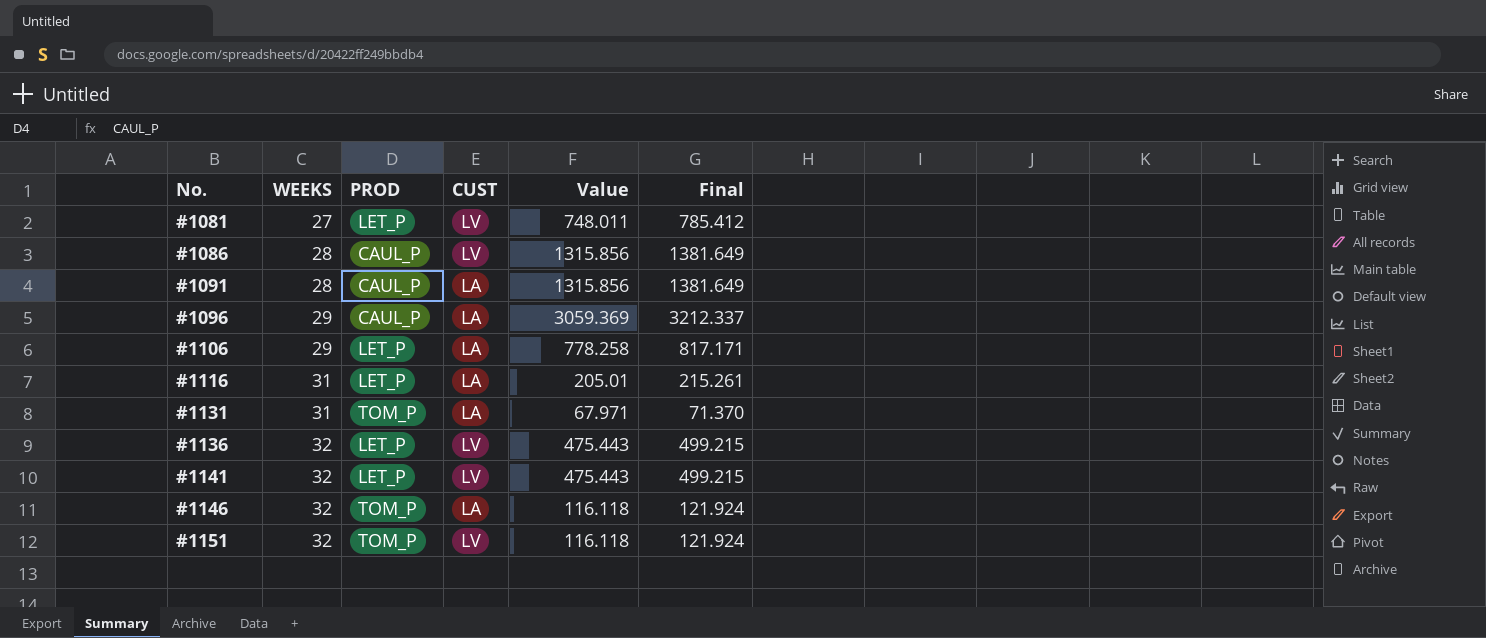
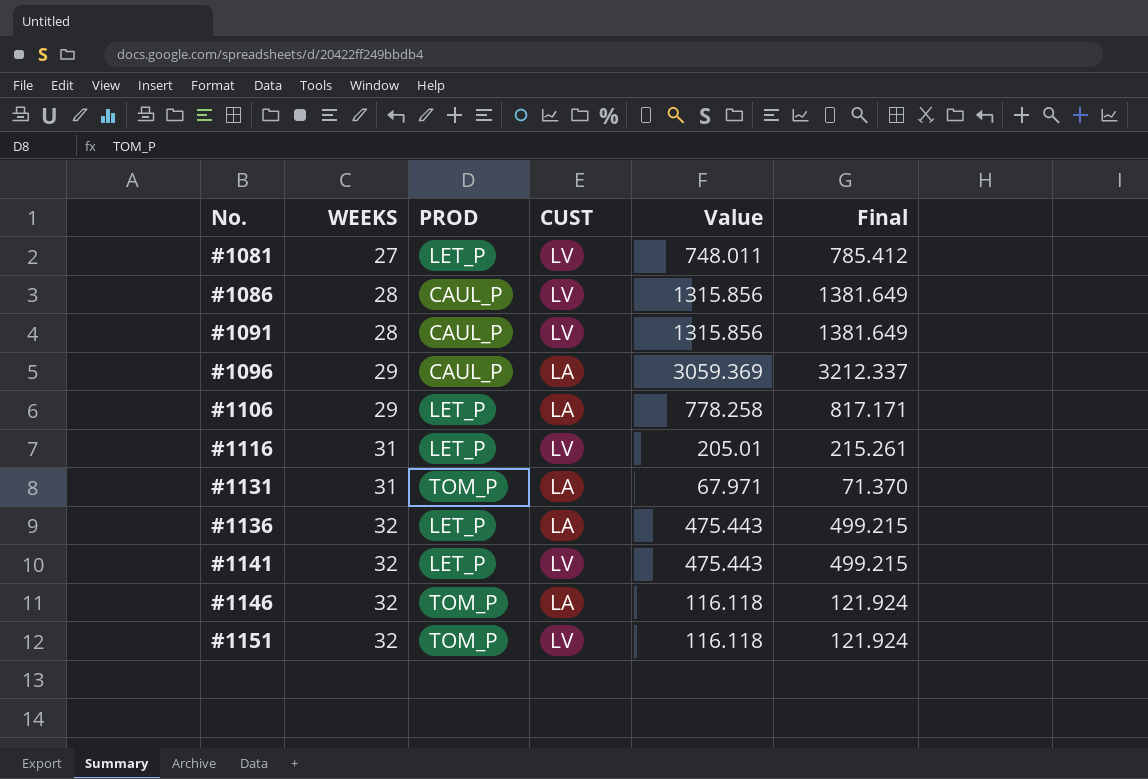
#1091 | CUST: LA -> LV
#1116 | CUST: LA -> LV
#1136 | CUST: LV -> LA

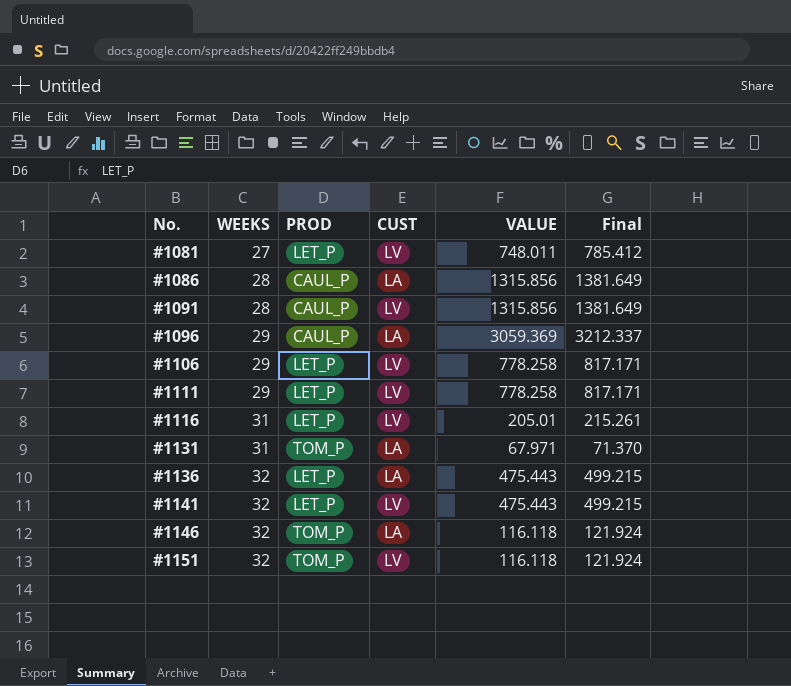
column name: Value -> VALUE
#1086 | CUST: LV -> LA
#1106 | CUST: LA -> LV
row #1111: none -> 29 | LET_P | LV | 778.258 | 817.171

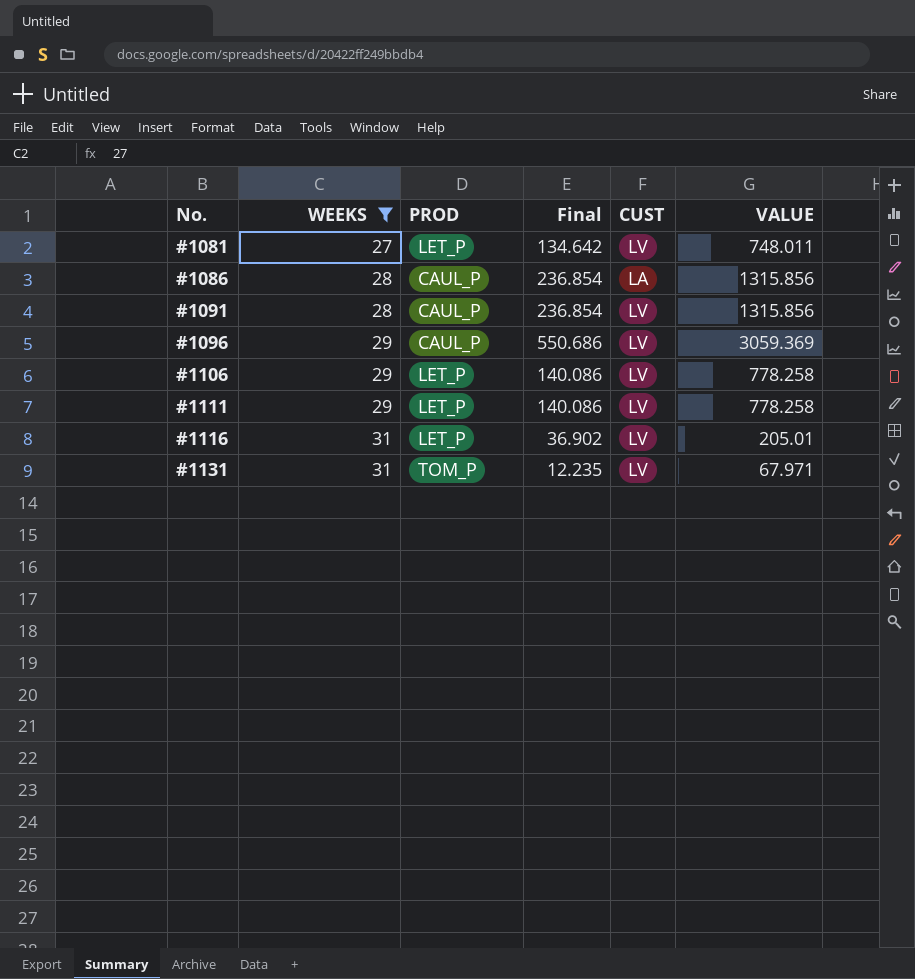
filter: none -> WEEKS != 32
column Final | formula: [VALUE] * 1.05 -> [VALUE] * 0.18
column Final | position: 6 -> 4
#1096 | CUST: LA -> LV
#1131 | CUST: LA -> LV

